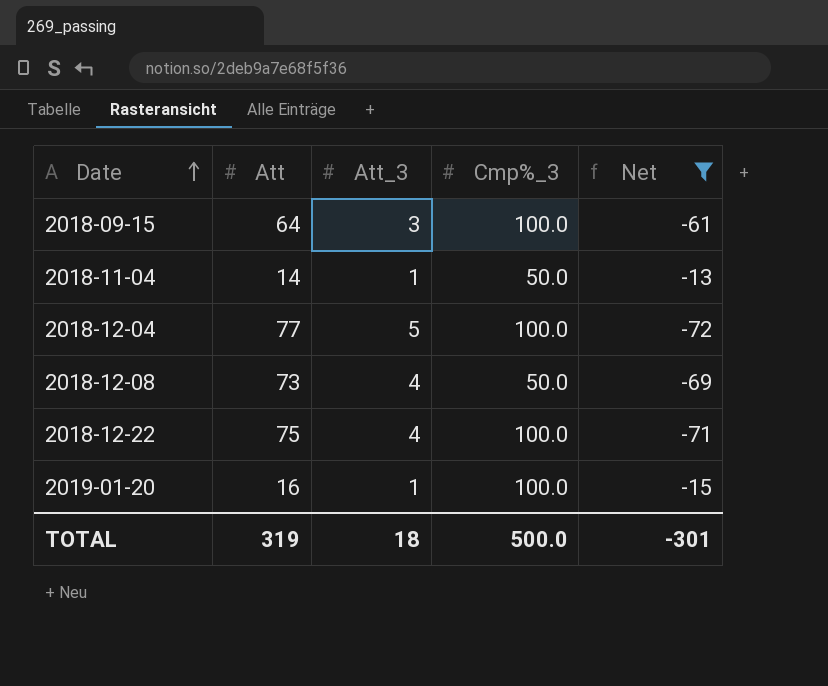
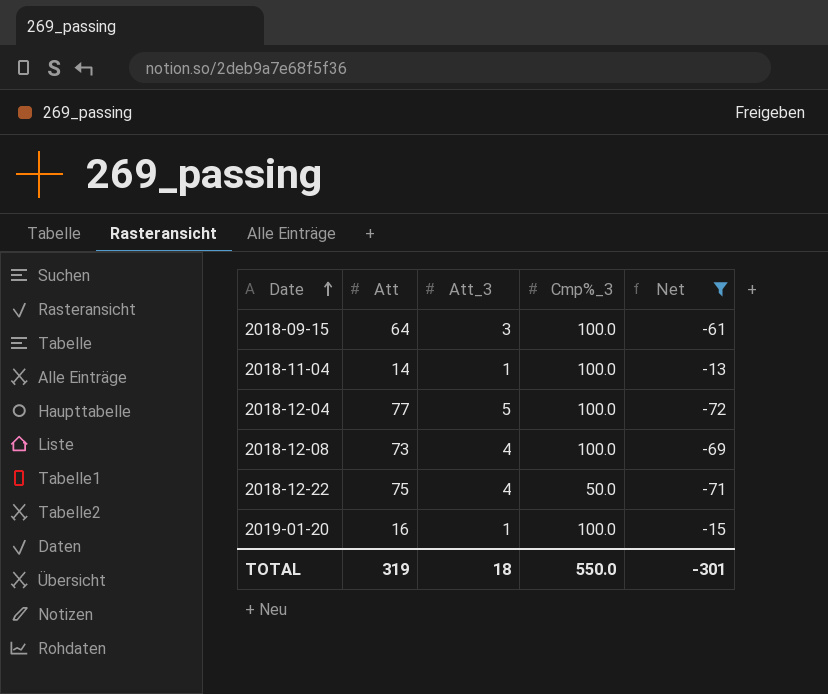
2018-11-04 | Cmp%_3: 50.0 -> 100.0
2018-12-08 | Cmp%_3: 50.0 -> 100.0
2018-12-22 | Cmp%_3: 100.0 -> 50.0
TOTAL | Cmp%_3: 500.0 -> 550.0

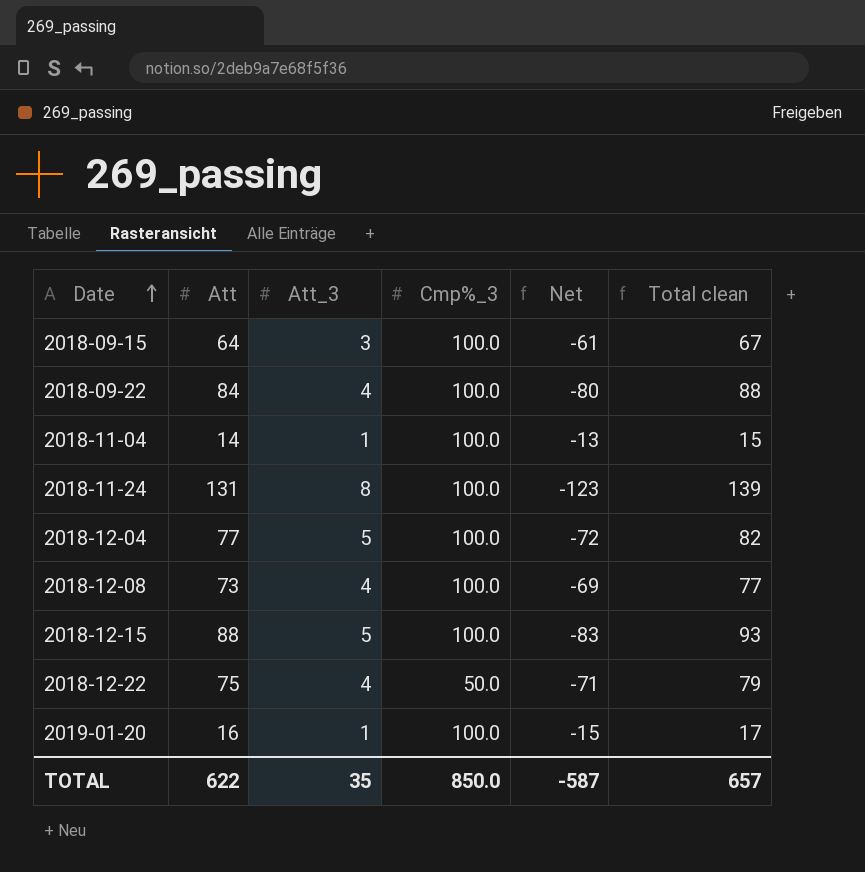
filter: Net >= -72 -> none
column Total clean | formula: none -> [Att] + [Att_3]
TOTAL | Att: 319 -> 622
TOTAL | Att_3: 18 -> 35
TOTAL | Cmp%_3: 550.0 -> 850.0
TOTAL | Net: -301 -> -587

